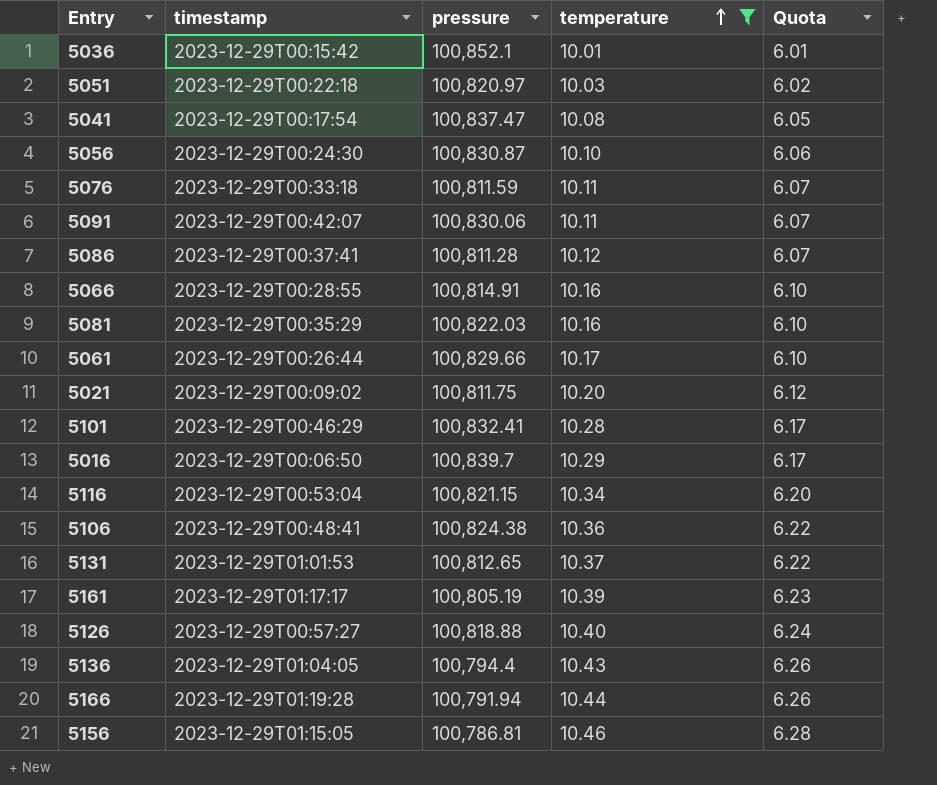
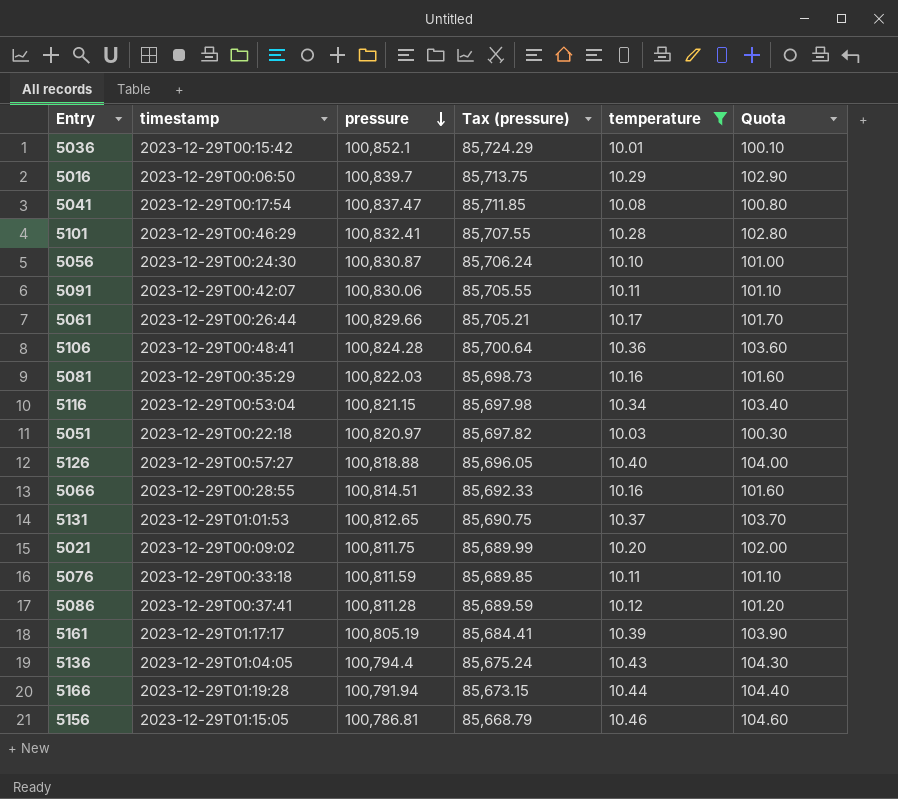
row order: temperature ascending -> pressure descending
column Tax (pressure) | formula: none -> [pressure] * 0.85
column Quota | formula: [temperature] * 0.6 -> [temperature] * 10
5106 | pressure: 100,824.38 -> 100,824.28
5066 | pressure: 100,814.91 -> 100,814.51

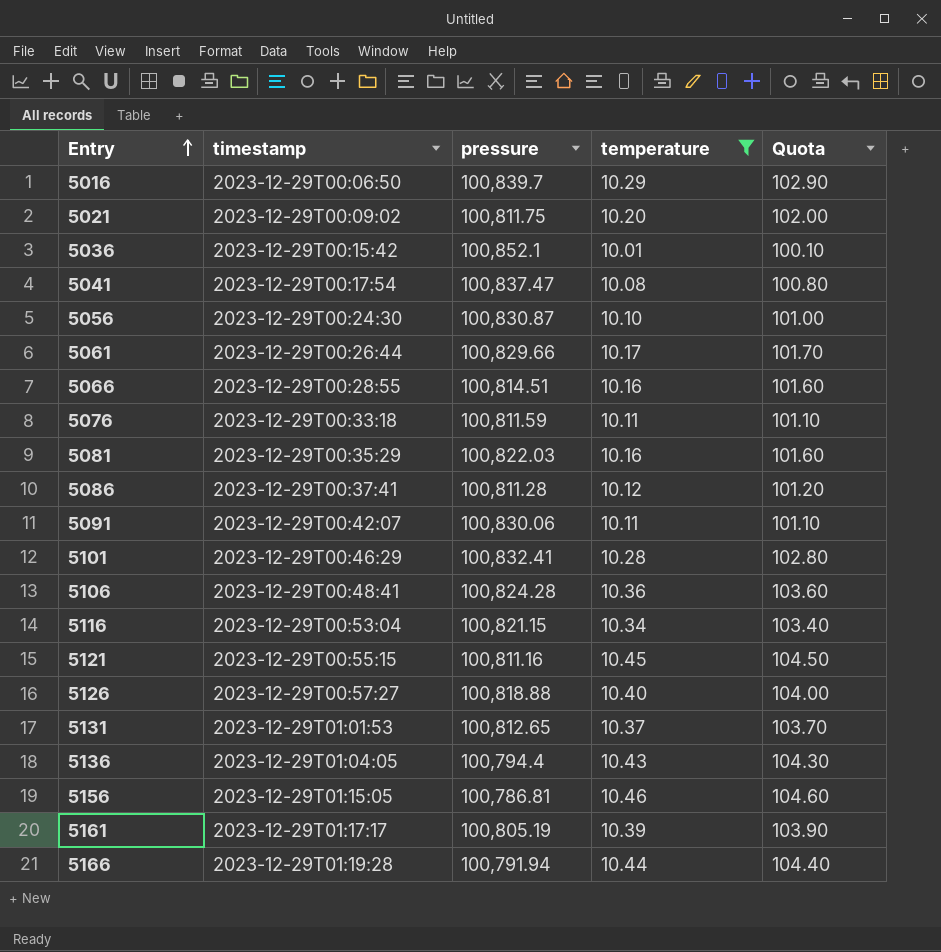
row order: pressure descending -> Entry ascending
column Tax (pressure) | formula: [pressure] * 0.85 -> none
row 5051: 2023-12-29T00:22:18 | 100,820.97 | 85,697.82 | 10.03 | 100.30 -> none
row 5121: none -> 2023-12-29T00:55:15 | 100,811.16 | 10.45 | 104.50

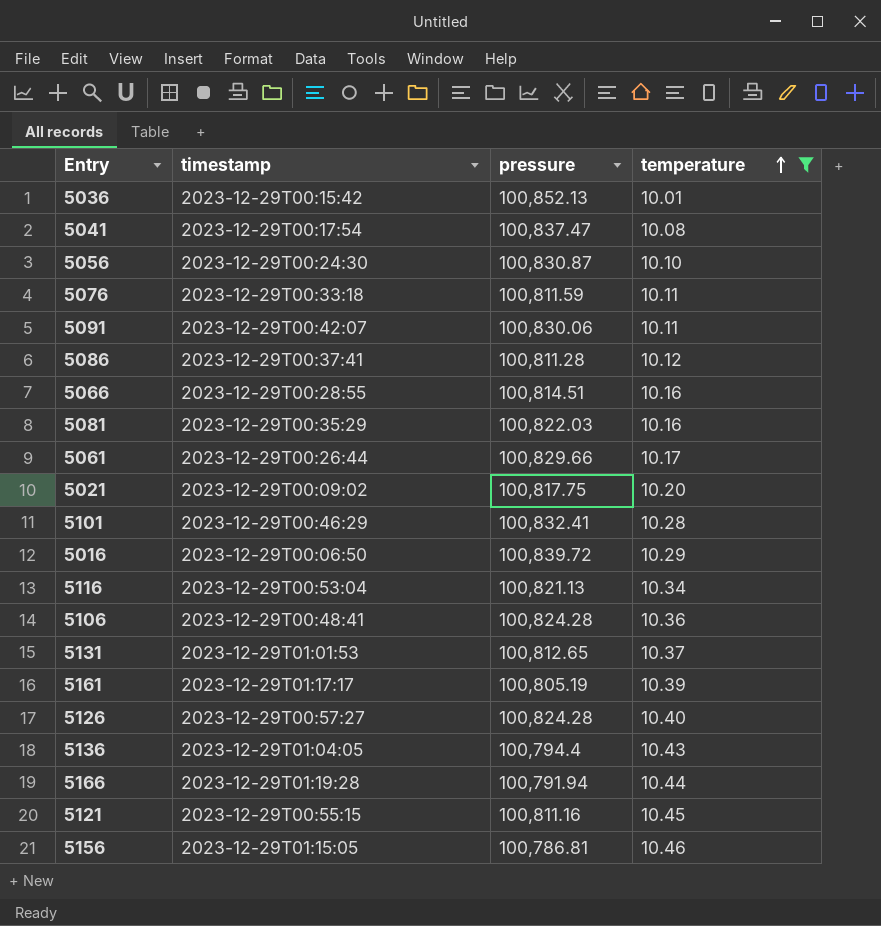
row order: Entry ascending -> temperature ascending
column Quota | formula: [temperature] * 10 -> none
5036 | pressure: 100,852.1 -> 100,852.13
5021 | pressure: 100,811.75 -> 100,817.75
5016 | pressure: 100,839.7 -> 100,839.72
5116 | pressure: 100,821.15 -> 100,821.13
5126 | pressure: 100,818.88 -> 100,824.28

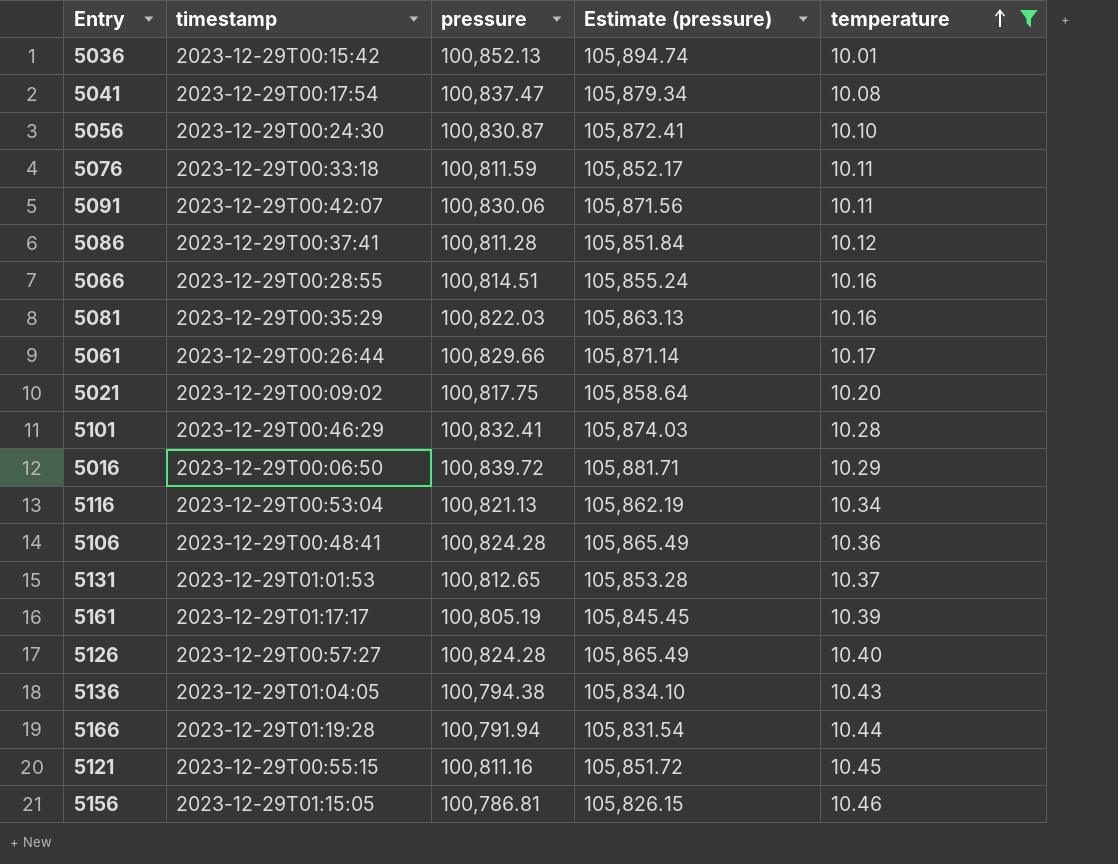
column Estimate (pressure) | formula: none -> [pressure] * 1.05
5136 | pressure: 100,794.4 -> 100,794.38

